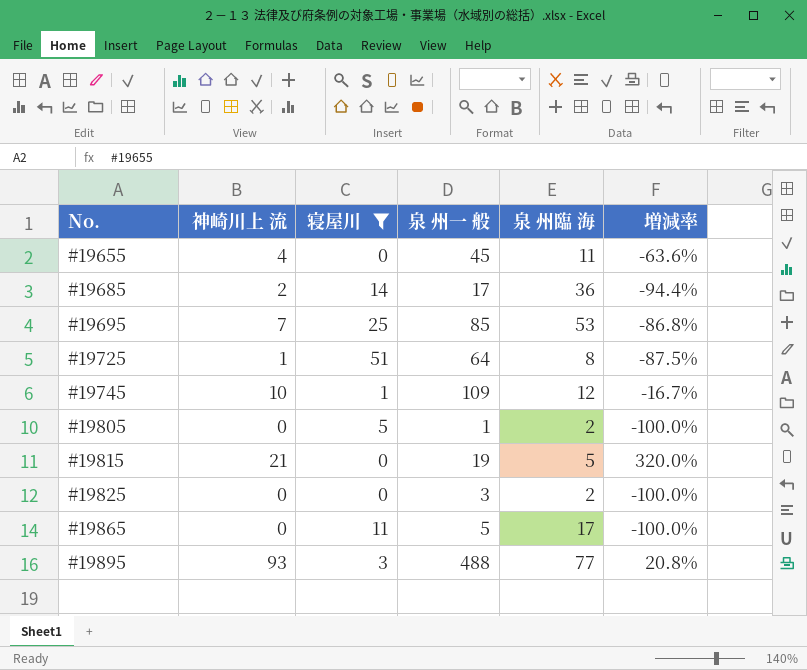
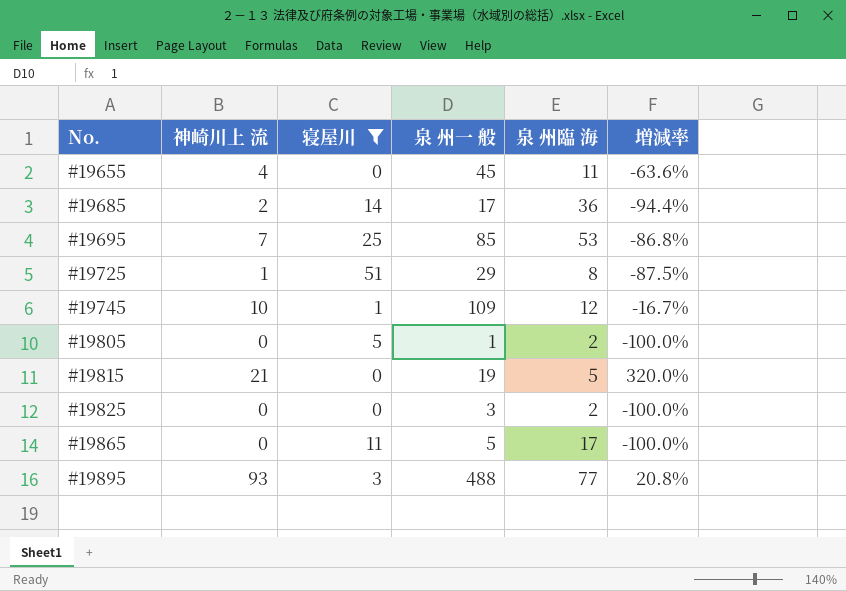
#19725 | 泉 州一 般: 64 -> 29

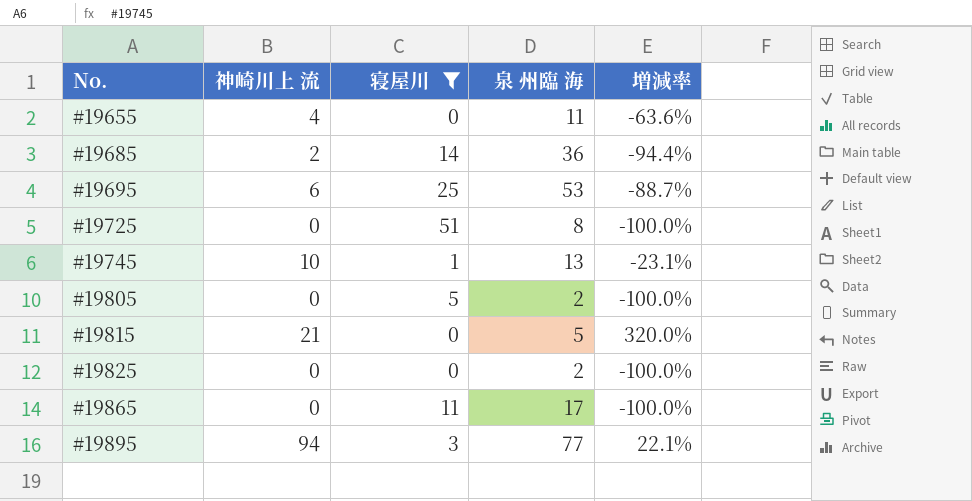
column 泉 州一 般 | position: 4 -> none
#19695 | 神崎川上 流: 7 -> 6
#19695 | 増減率: -86.8% -> -88.7%
#19725 | 神崎川上 流: 1 -> 0
#19725 | 増減率: -87.5% -> -100.0%
#19745 | 泉 州臨 海: 12 -> 13
#19745 | 増減率: -16.7% -> -23.1%
#19895 | 神崎川上 流: 93 -> 94
#19895 | 増減率: 20.8% -> 22.1%

